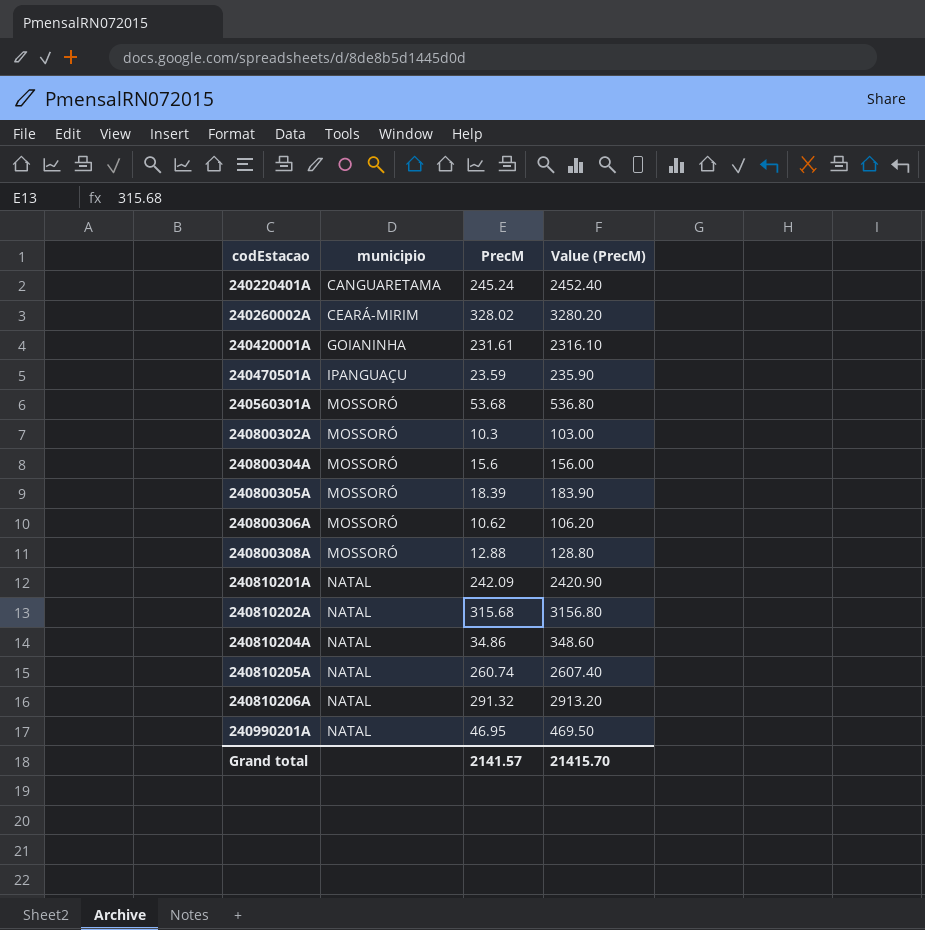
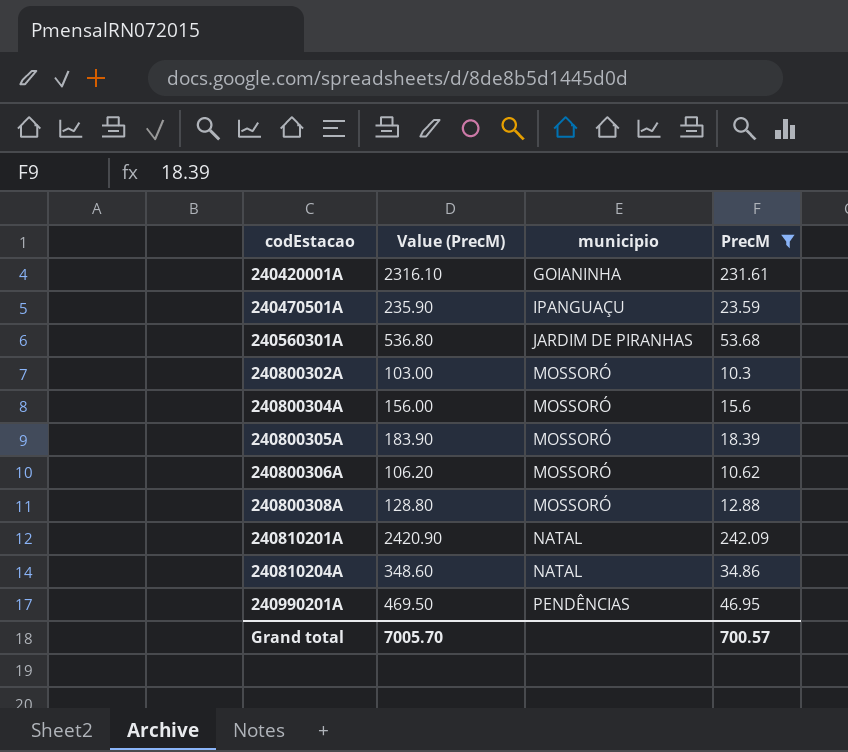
filter: none -> PrecM <= 242.09
column Value (PrecM) | position: 4 -> 2
240560301A | municipio: MOSSORÓ -> JARDIM DE PIRANHAS
240990201A | municipio: NATAL -> PENDÊNCIAS
Grand total | Value (PrecM): 21415.70 -> 7005.70
Grand total | PrecM: 2141.57 -> 700.57

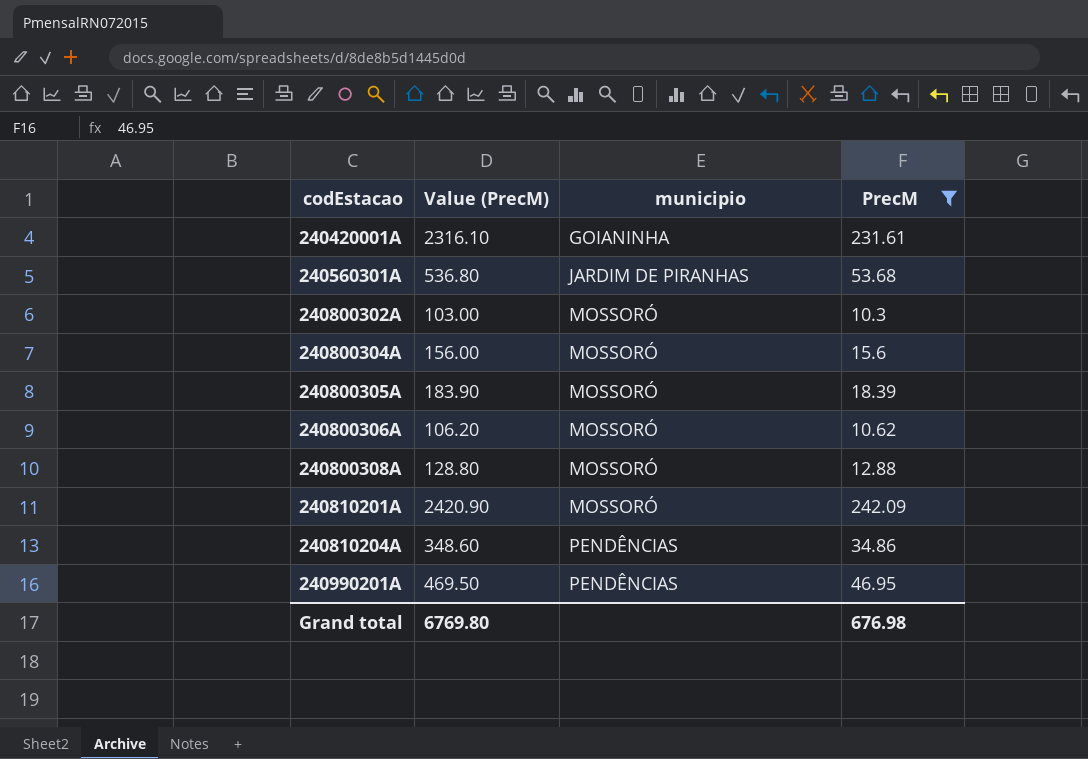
row 240470501A: 235.90 | IPANGUAÇU | 23.59 -> none
240810201A | municipio: NATAL -> MOSSORÓ
240810204A | municipio: NATAL -> PENDÊNCIAS
Grand total | Value (PrecM): 7005.70 -> 6769.80
Grand total | PrecM: 700.57 -> 676.98

